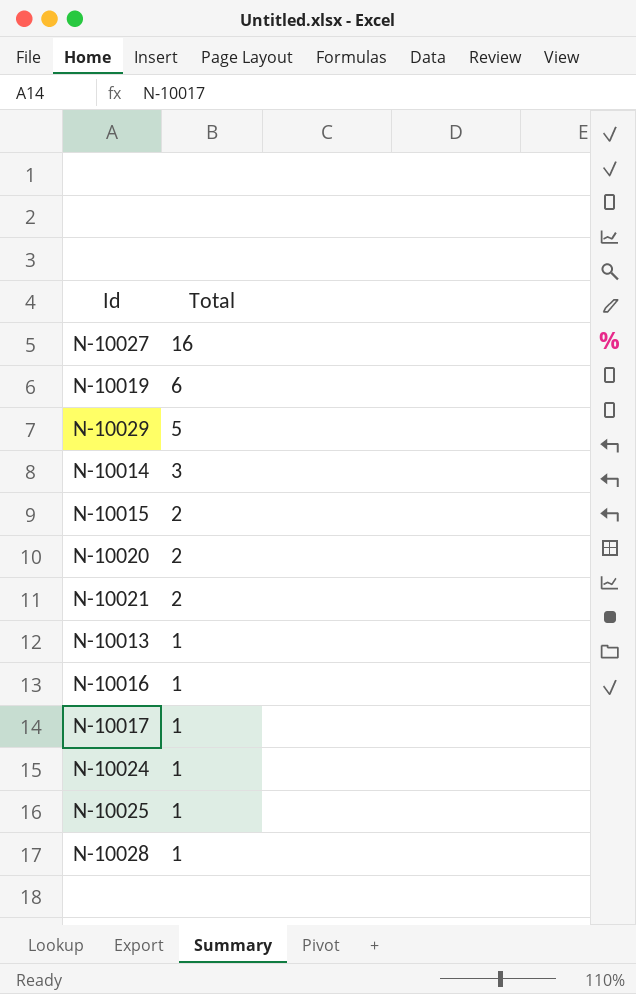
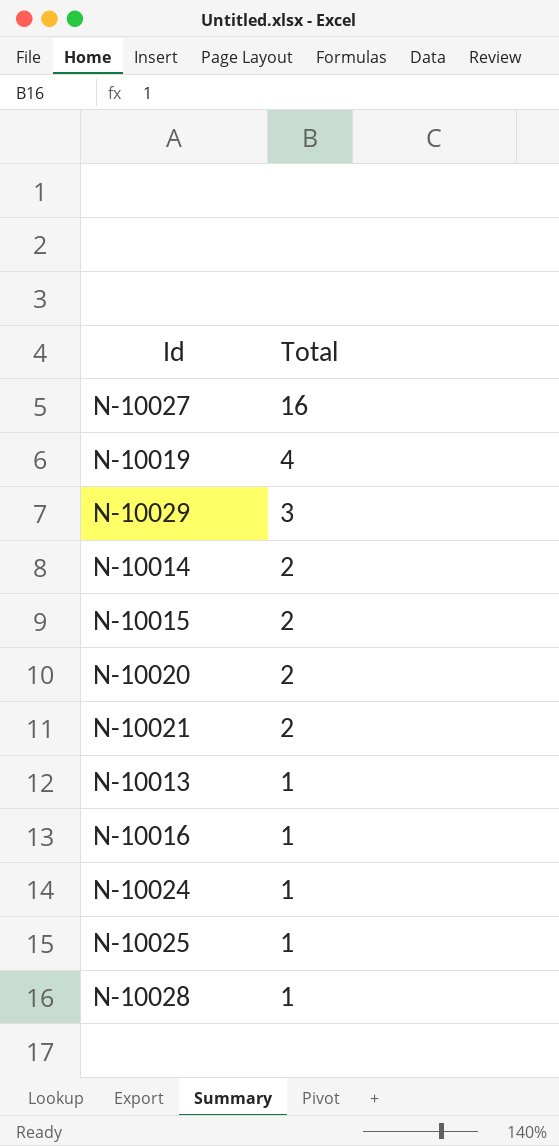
row N-10017: 1 -> none
N-10019 | Total: 6 -> 4
N-10029 | Total: 5 -> 3
N-10014 | Total: 3 -> 2

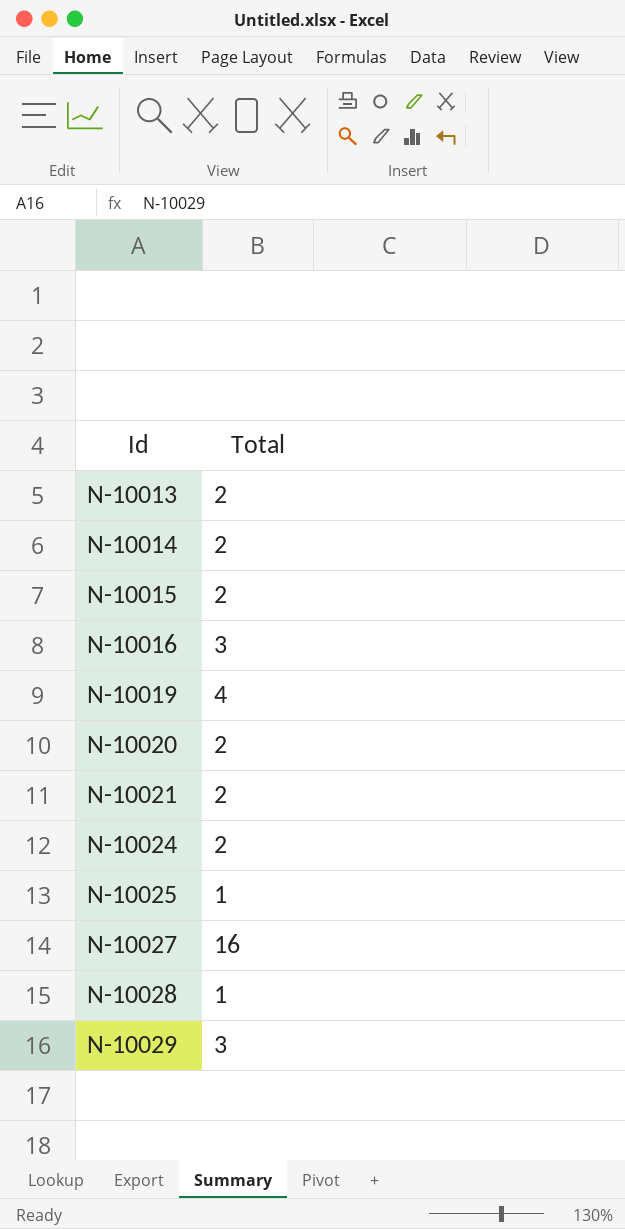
row order: Total descending -> Id ascending
N-10013 | Total: 1 -> 2
N-10016 | Total: 1 -> 3
N-10024 | Total: 1 -> 2

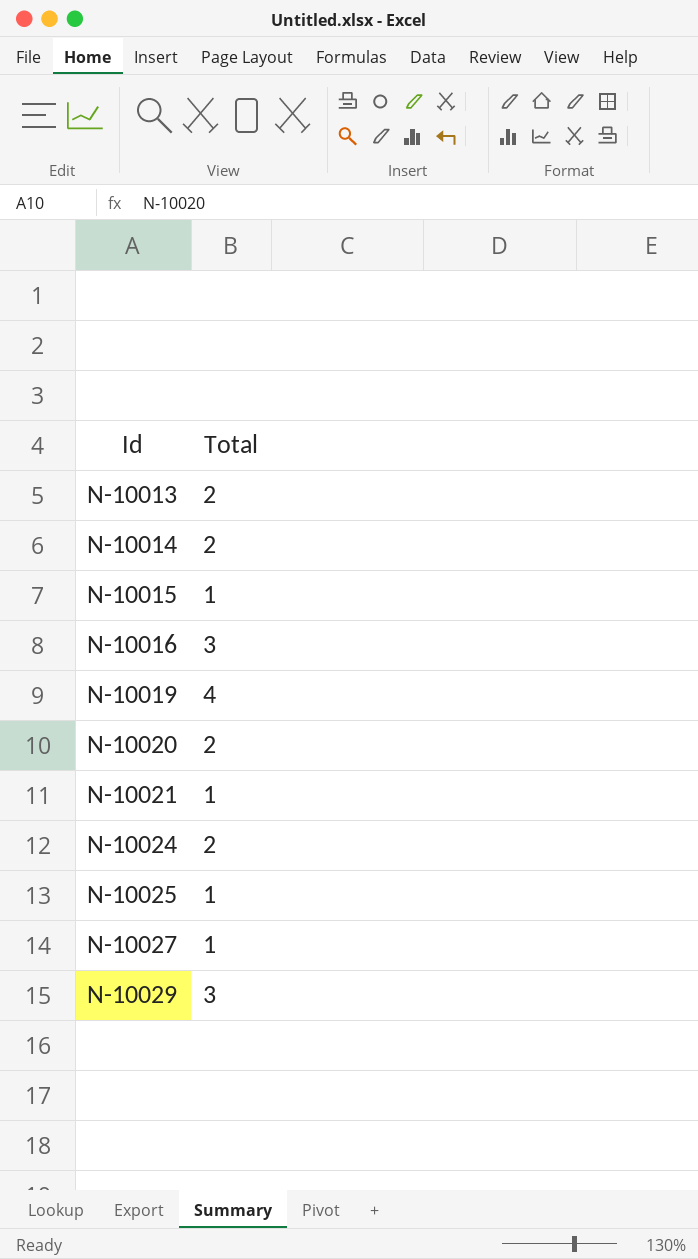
row N-10028: 1 -> none
N-10015 | Total: 2 -> 1
N-10021 | Total: 2 -> 1
N-10027 | Total: 16 -> 1

